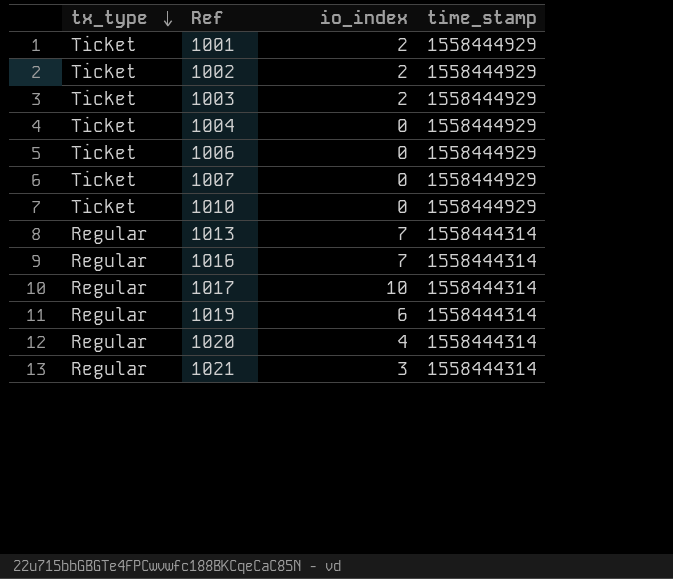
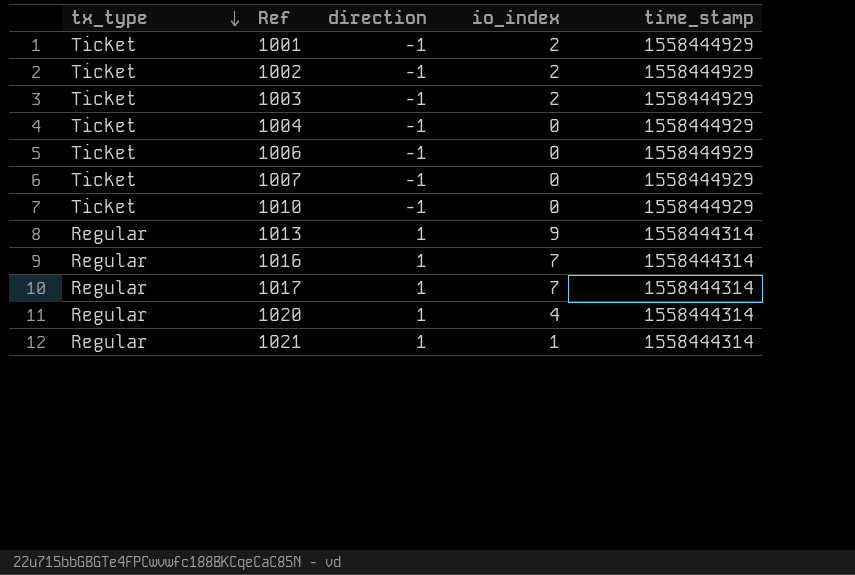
column direction | position: none -> 3
row 1019: Regular | 6 | 1558444314 -> none
1013 | io_index: 7 -> 9
1017 | io_index: 10 -> 7
1021 | io_index: 3 -> 1

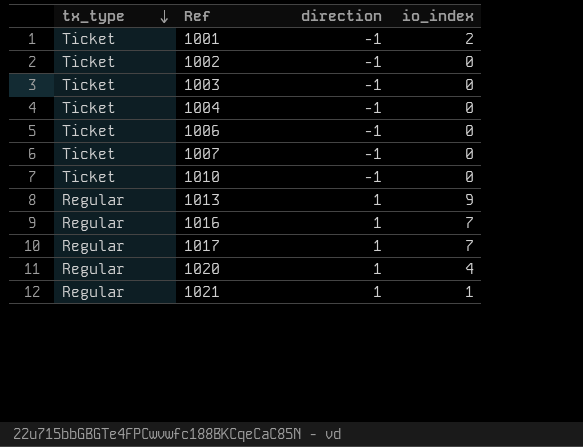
column time_stamp | position: 5 -> none
1002 | io_index: 2 -> 0
1003 | io_index: 2 -> 0

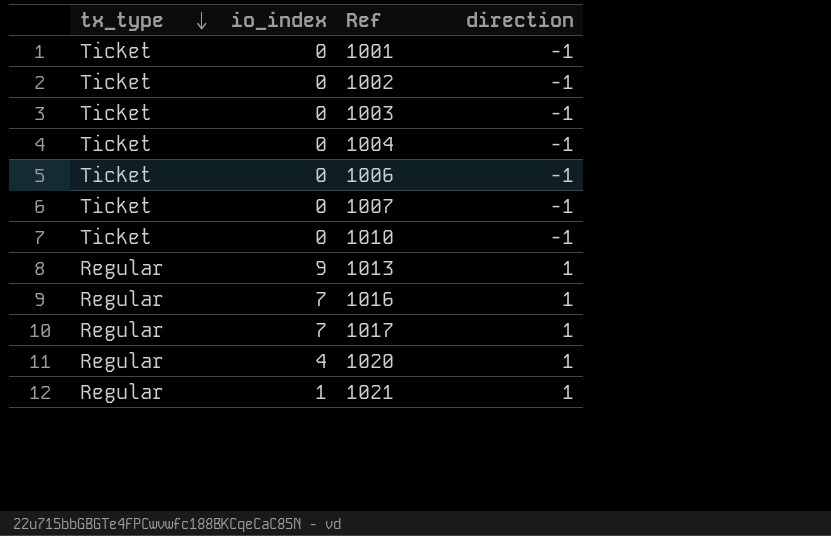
column io_index | position: 4 -> 2
1001 | io_index: 2 -> 0

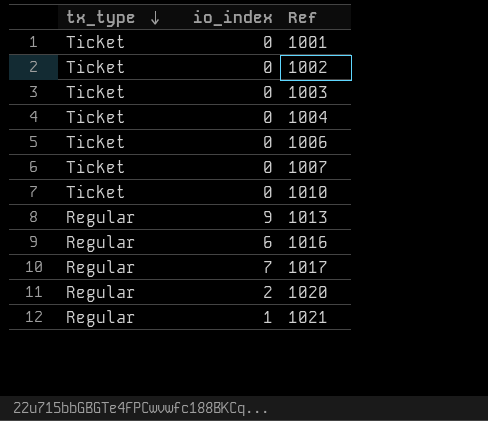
column direction | position: 4 -> none
1016 | io_index: 7 -> 6
1020 | io_index: 4 -> 2

